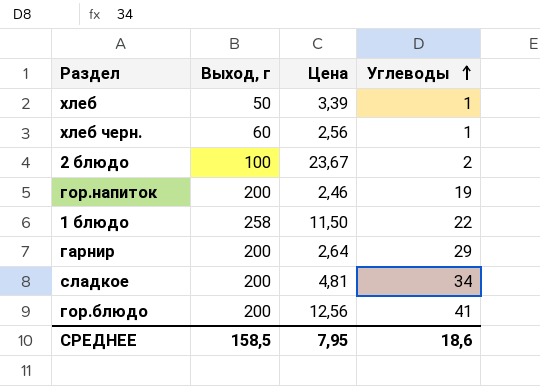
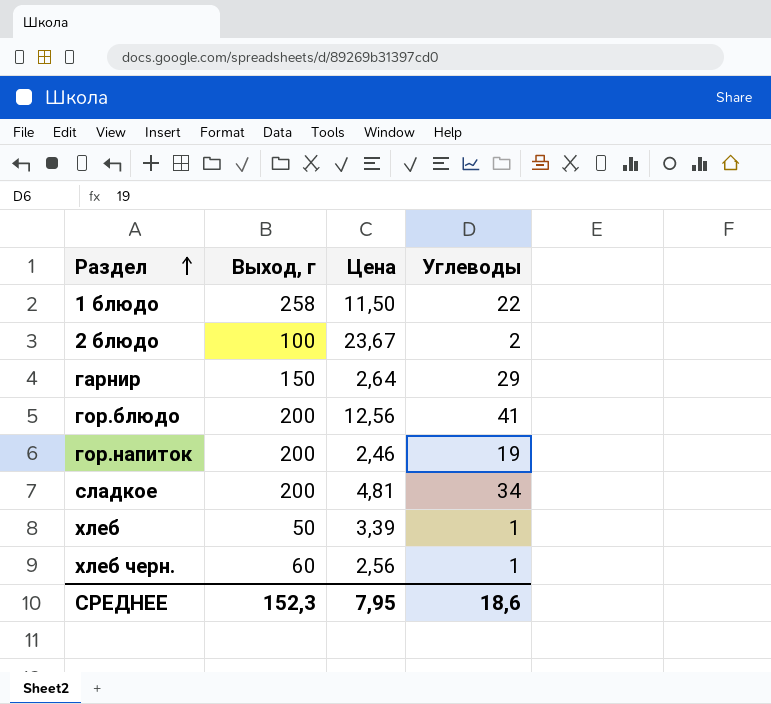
row order: Углеводы ascending -> Раздел ascending
гарнир | Выход, г: 200 -> 150
СРЕДНЕЕ | Выход, г: 158,5 -> 152,3

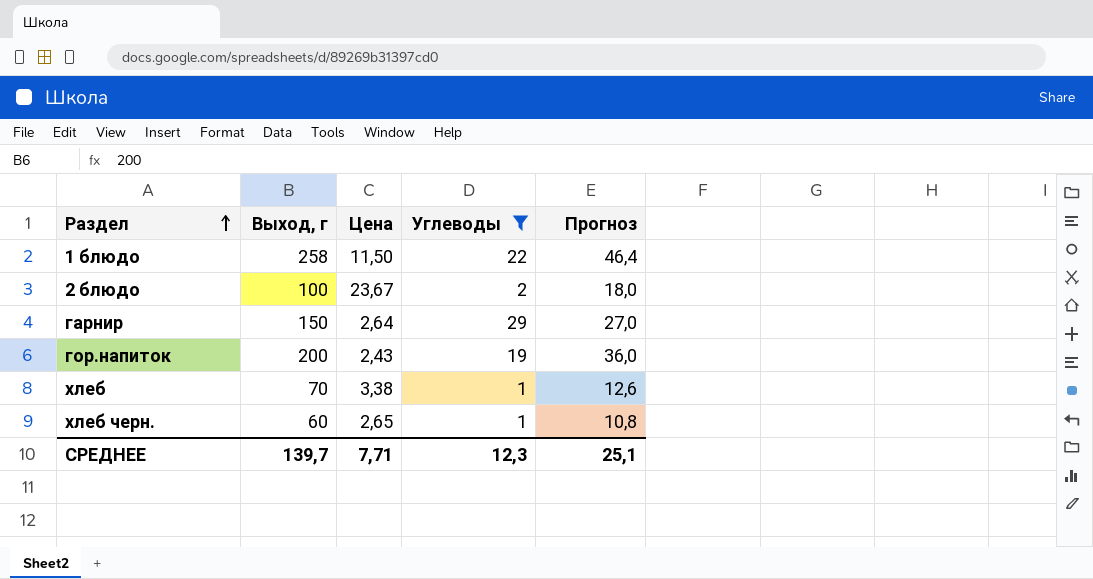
filter: none -> Углеводы <= 29
column Прогноз | formula: none -> [Выход, г] * 0,18
гор.напиток | Цена: 2,46 -> 2,43
хлеб | Выход, г: 50 -> 70
хлеб | Цена: 3,39 -> 3,38
хлеб черн. | Цена: 2,56 -> 2,65
СРЕДНЕЕ | Выход, г: 152,3 -> 139,7
СРЕДНЕЕ | Цена: 7,95 -> 7,71
СРЕДНЕЕ | Углеводы: 18,6 -> 12,3

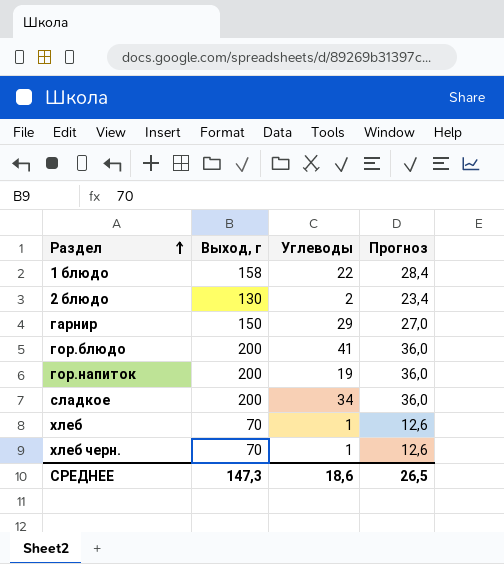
filter: Углеводы <= 29 -> none
column Цена | position: 3 -> none
1 блюдо | Выход, г: 258 -> 158
1 блюдо | Прогноз: 46,4 -> 28,4
2 блюдо | Выход, г: 100 -> 130
2 блюдо | Прогноз: 18,0 -> 23,4
хлеб черн. | Выход, г: 60 -> 70
хлеб черн. | Прогноз: 10,8 -> 12,6
СРЕДНЕЕ | Выход, г: 139,7 -> 147,3
СРЕДНЕЕ | Углеводы: 12,3 -> 18,6
СРЕДНЕЕ | Прогноз: 25,1 -> 26,5

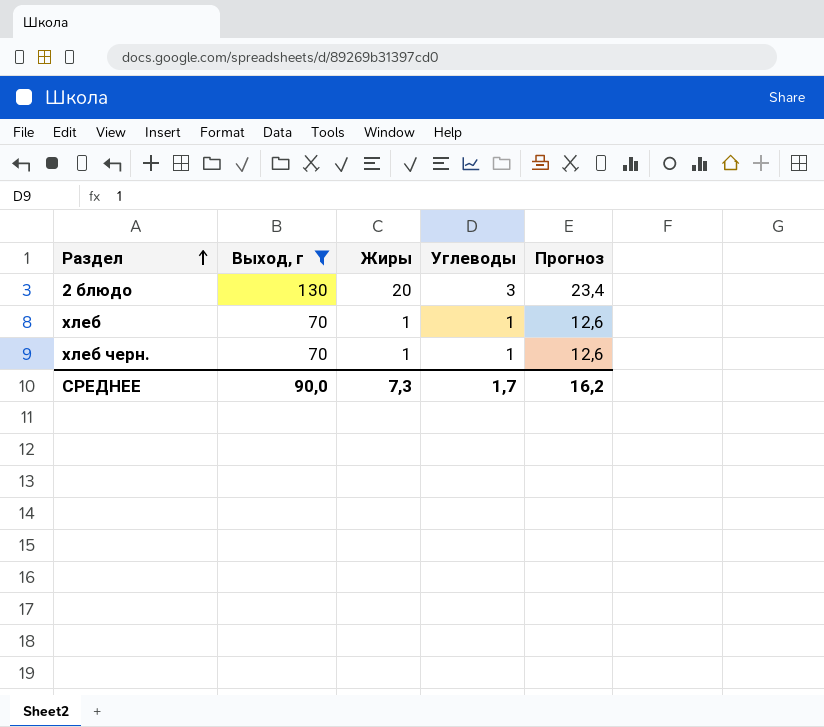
filter: none -> Выход, г <= 130
column Жиры | position: none -> 3
2 блюдо | Углеводы: 2 -> 3
СРЕДНЕЕ | Выход, г: 147,3 -> 90,0
СРЕДНЕЕ | Углеводы: 18,6 -> 1,7
СРЕДНЕЕ | Прогноз: 26,5 -> 16,2

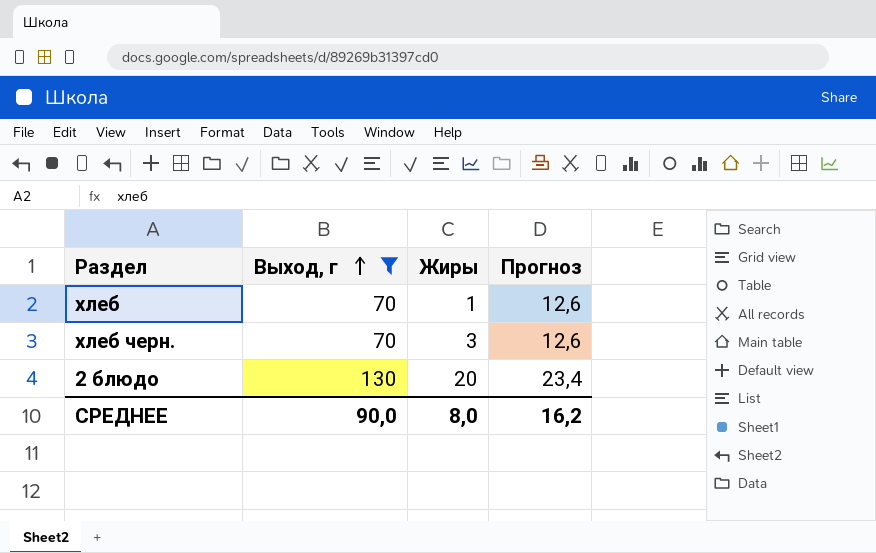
row order: Раздел ascending -> Выход, г ascending
column Углеводы | position: 4 -> none
хлеб черн. | Жиры: 1 -> 3
СРЕДНЕЕ | Жиры: 7,3 -> 8,0

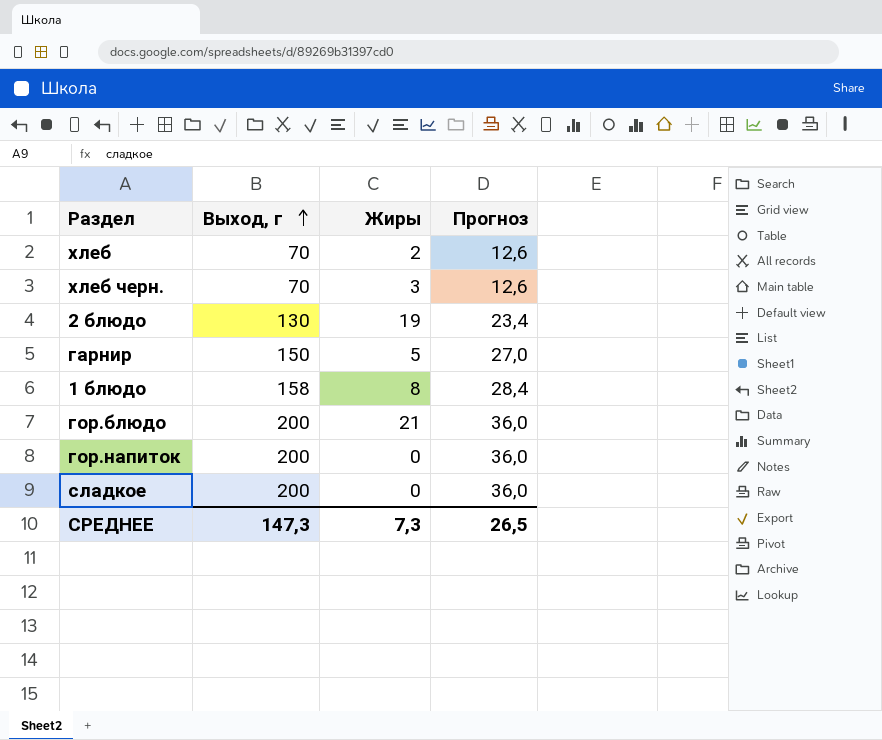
filter: Выход, г <= 130 -> none
хлеб | Жиры: 1 -> 2
2 блюдо | Жиры: 20 -> 19
СРЕДНЕЕ | Выход, г: 90,0 -> 147,3
СРЕДНЕЕ | Жиры: 8,0 -> 7,3
СРЕДНЕЕ | Прогноз: 16,2 -> 26,5

